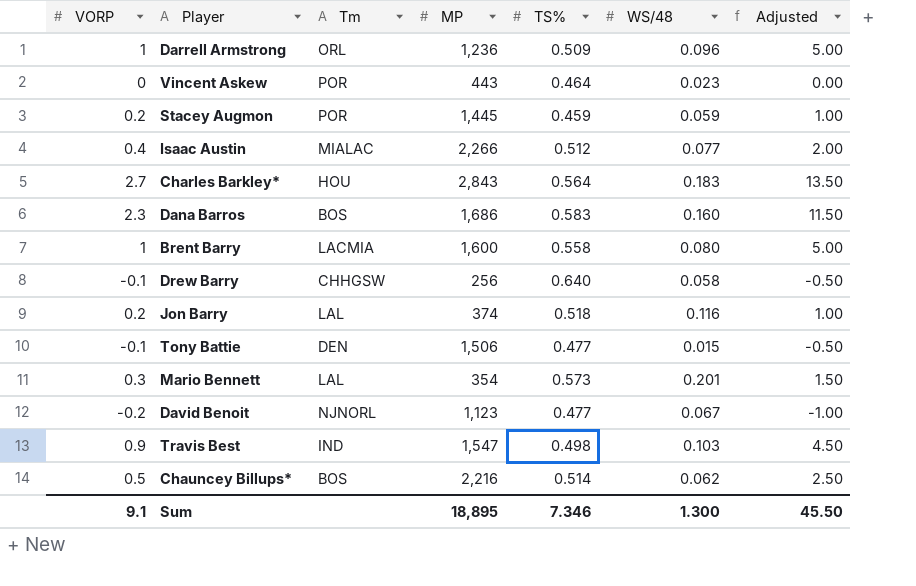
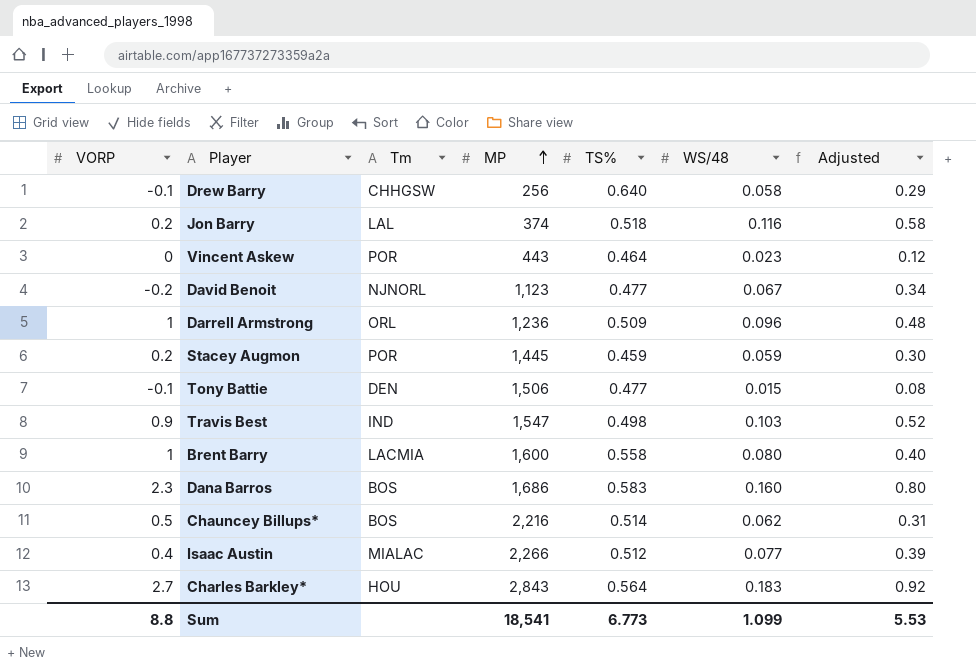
row order: none -> MP ascending
column Adjusted | formula: [VORP] * 5 -> [WS/48] * 5
row Mario Bennett: 0.3 | LAL | 354 | 0.573 | 0.201 | 1.50 -> none
Sum | VORP: 9.1 -> 8.8
Sum | MP: 18,895 -> 18,541
Sum | TS%: 7.346 -> 6.773
Sum | WS/48: 1.300 -> 1.099
Sum | Adjusted: 45.50 -> 5.53

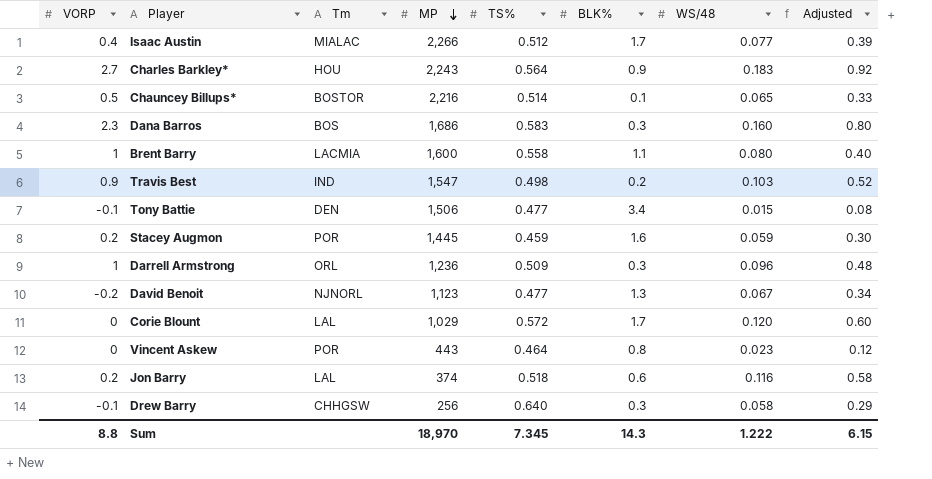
row order: MP ascending -> MP descending
column BLK% | position: none -> 6
Charles Barkley* | MP: 2,843 -> 2,243
Chauncey Billups* | Tm: BOS -> BOSTOR
Chauncey Billups* | WS/48: 0.062 -> 0.065
Chauncey Billups* | Adjusted: 0.31 -> 0.33
row Corie Blount: none -> 0 | LAL | 1,029 | 0.572 | 1.7 | 0.120 | 0.60
Sum | MP: 18,541 -> 18,970
Sum | TS%: 6.773 -> 7.345
Sum | WS/48: 1.099 -> 1.222
Sum | Adjusted: 5.53 -> 6.15

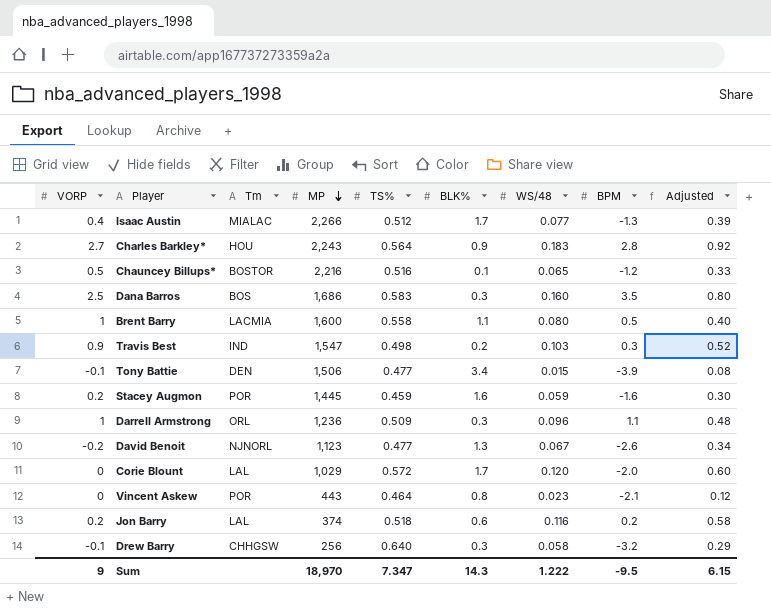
column BPM | position: none -> 8
Chauncey Billups* | TS%: 0.514 -> 0.516
Dana Barros | VORP: 2.3 -> 2.5
Sum | VORP: 8.8 -> 9
Sum | TS%: 7.345 -> 7.347

